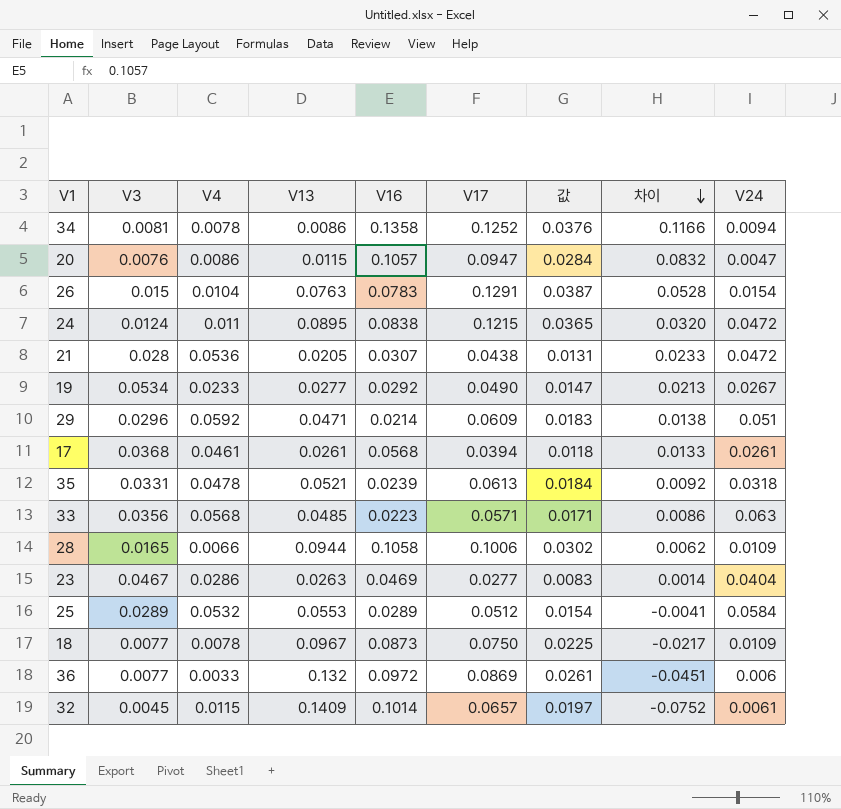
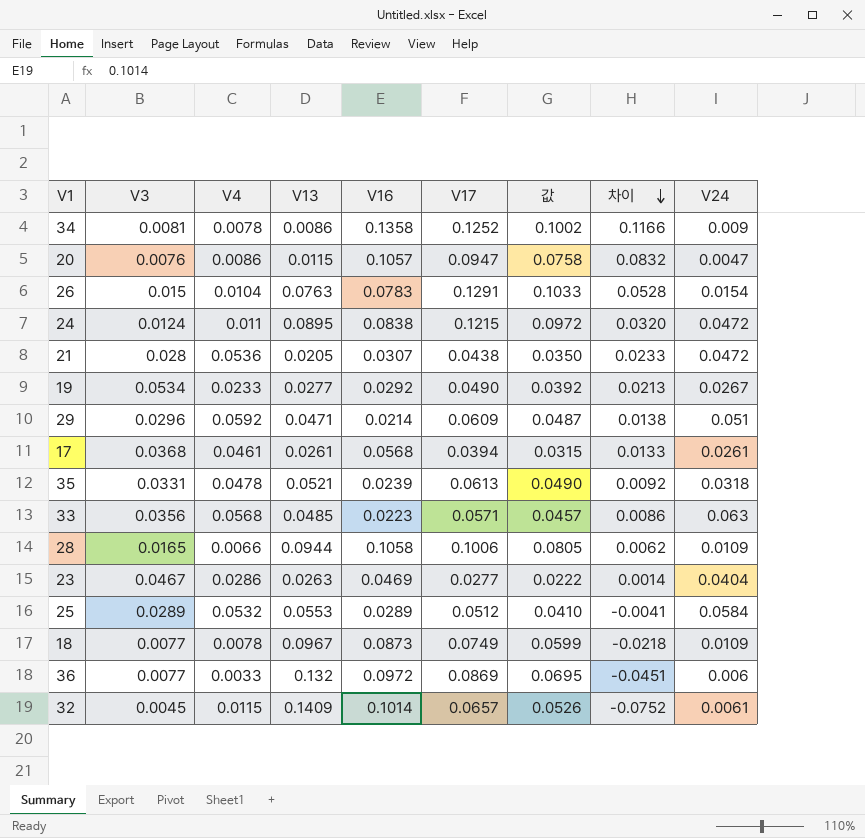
column 값 | formula: [V17] * 0.3 -> [V17] * 0.8
34 | V24: 0.0094 -> 0.009
18 | V17: 0.0750 -> 0.0749
18 | 차이: -0.0217 -> -0.0218

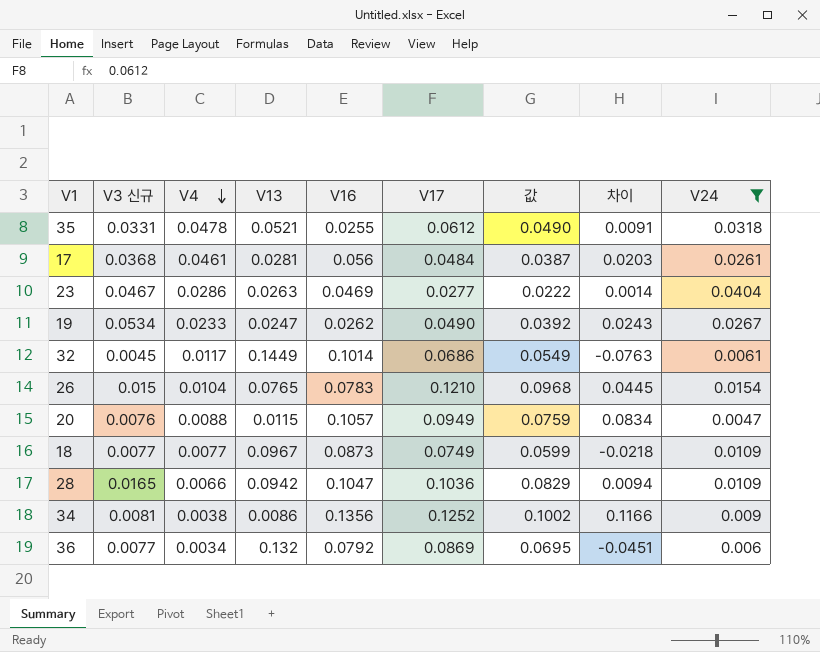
filter: none -> V24 <= 0.0404
row order: 차이 descending -> V4 descending
column name: V3 -> V3 신규
35 | V16: 0.0239 -> 0.0255
35 | V17: 0.0613 -> 0.0612
35 | 차이: 0.0092 -> 0.0091
17 | V13: 0.0261 -> 0.0281
17 | V16: 0.0568 -> 0.056
17 | V17: 0.0394 -> 0.0484
17 | 값: 0.0315 -> 0.0387
17 | 차이: 0.0133 -> 0.0203
19 | V13: 0.0277 -> 0.0247
19 | V16: 0.0292 -> 0.0262
19 | 차이: 0.0213 -> 0.0243
32 | V4: 0.0115 -> 0.0117
32 | V13: 0.1409 -> 0.1449
32 | V17: 0.0657 -> 0.0686
32 | 값: 0.0526 -> 0.0549
32 | 차이: -0.0752 -> -0.0763
26 | V13: 0.0763 -> 0.0765
26 | V17: 0.1291 -> 0.1210
26 | 값: 0.1033 -> 0.0968
26 | 차이: 0.0528 -> 0.0445
20 | V4: 0.0086 -> 0.0088
20 | V17: 0.0947 -> 0.0949
20 | 값: 0.0758 -> 0.0759
20 | 차이: 0.0832 -> 0.0834
18 | V4: 0.0078 -> 0.0077
28 | V13: 0.0944 -> 0.0942
28 | V16: 0.1058 -> 0.1047
28 | V17: 0.1006 -> 0.1036
28 | 값: 0.0805 -> 0.0829
28 | 차이: 0.0062 -> 0.0094
34 | V4: 0.0078 -> 0.0038
34 | V16: 0.1358 -> 0.1356
36 | V4: 0.0033 -> 0.0034
36 | V16: 0.0972 -> 0.0792

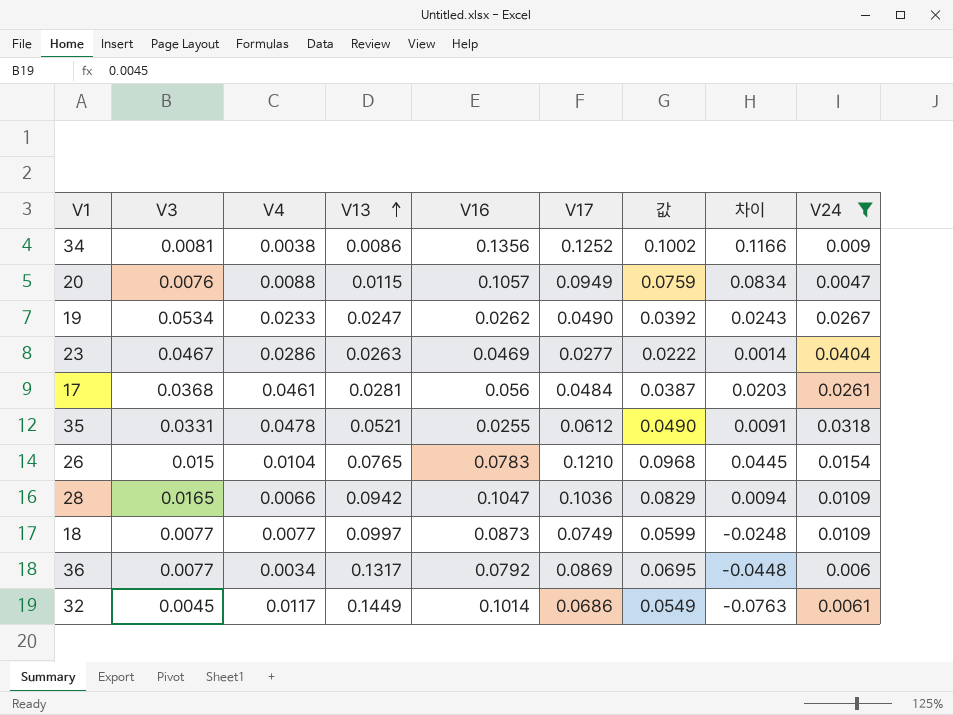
row order: V4 descending -> V13 ascending
column name: V3 신규 -> V3
18 | V13: 0.0967 -> 0.0997
18 | 차이: -0.0218 -> -0.0248
36 | V13: 0.132 -> 0.1317
36 | 차이: -0.0451 -> -0.0448

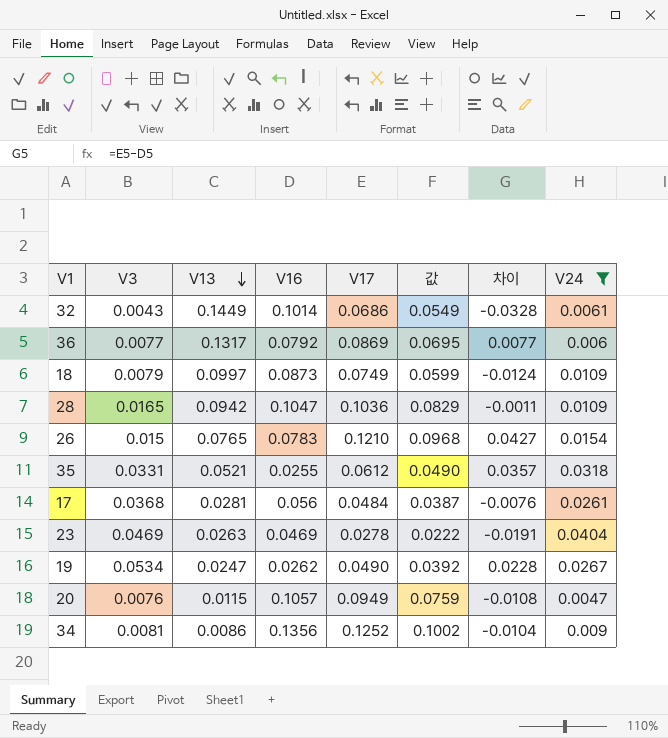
row order: V13 ascending -> V13 descending
column V4 | position: 3 -> none
column 차이 | formula: [V17] - [V13] -> [V17] - [V16]
32 | V3: 0.0045 -> 0.0043
18 | V3: 0.0077 -> 0.0079
23 | V3: 0.0467 -> 0.0469
23 | V17: 0.0277 -> 0.0278

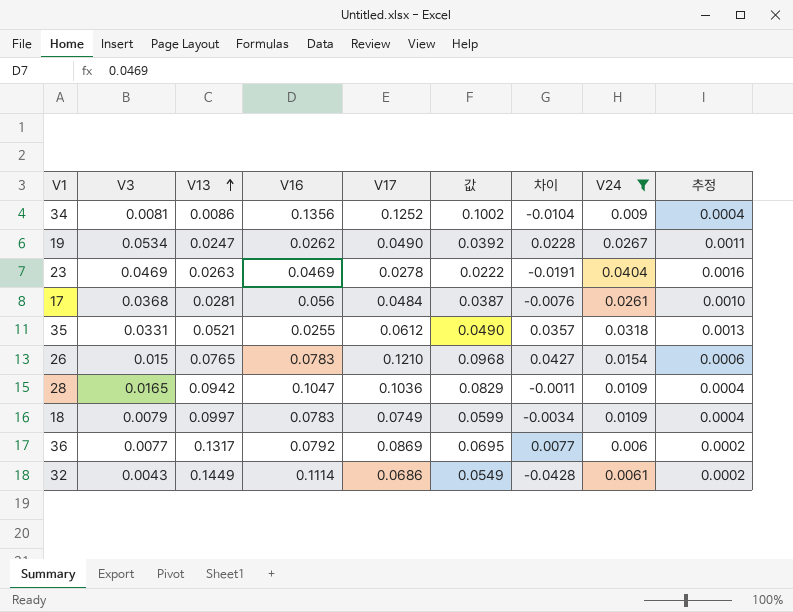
row order: V13 descending -> V13 ascending
column 추정 | formula: none -> [V24] * 0.04
row 20: 0.0076 | 0.0115 | 0.1057 | 0.0949 | 0.0759 | -0.0108 | 0.0047 -> none
18 | V16: 0.0873 -> 0.0783
18 | 차이: -0.0124 -> -0.0034
32 | V16: 0.1014 -> 0.1114
32 | 차이: -0.0328 -> -0.0428

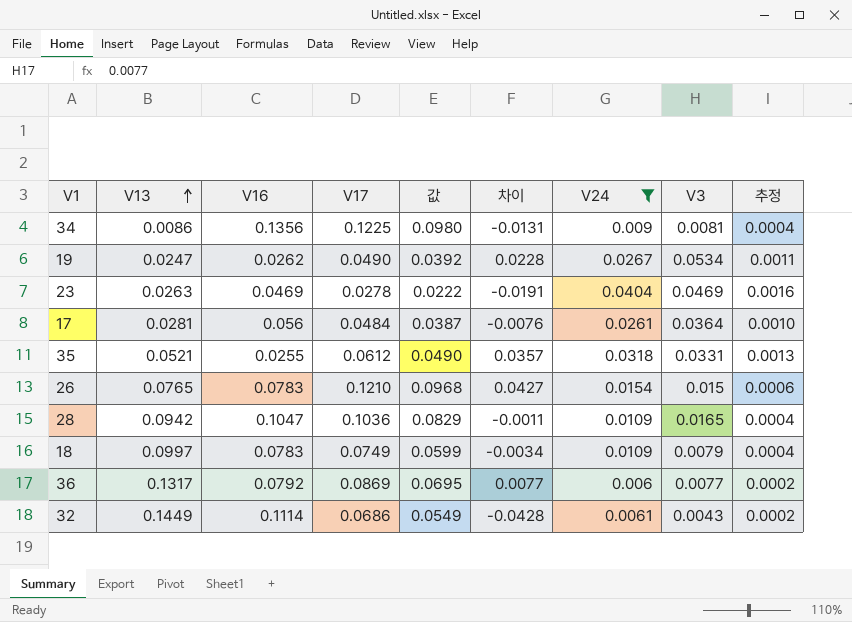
column V3 | position: 2 -> 8
34 | V17: 0.1252 -> 0.1225
34 | 값: 0.1002 -> 0.0980
34 | 차이: -0.0104 -> -0.0131
17 | V3: 0.0368 -> 0.0364

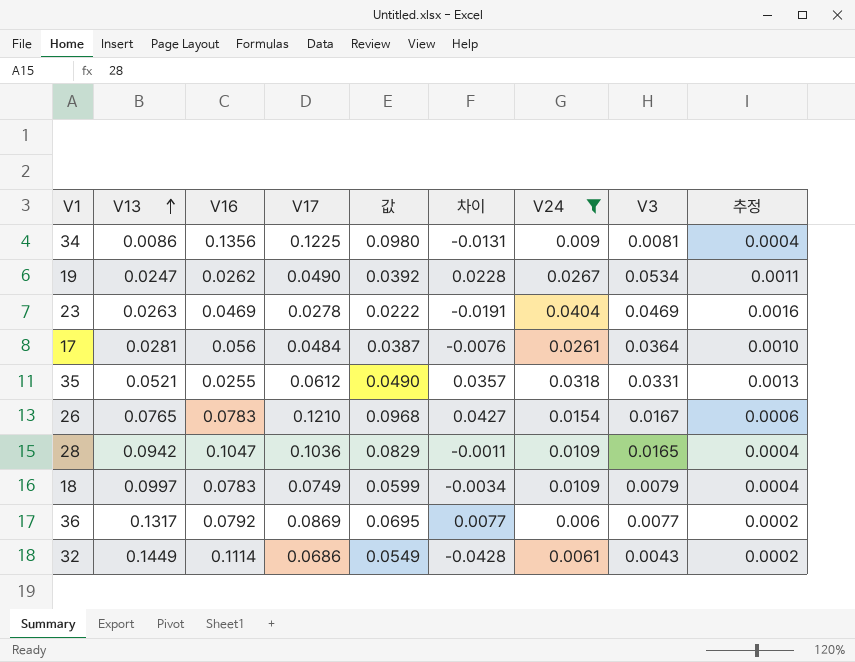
26 | V3: 0.015 -> 0.0167

